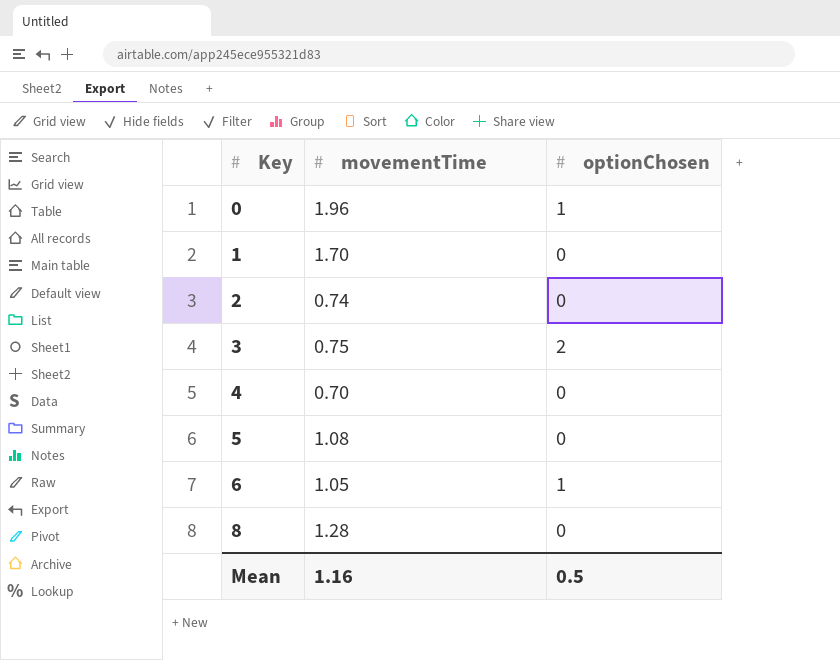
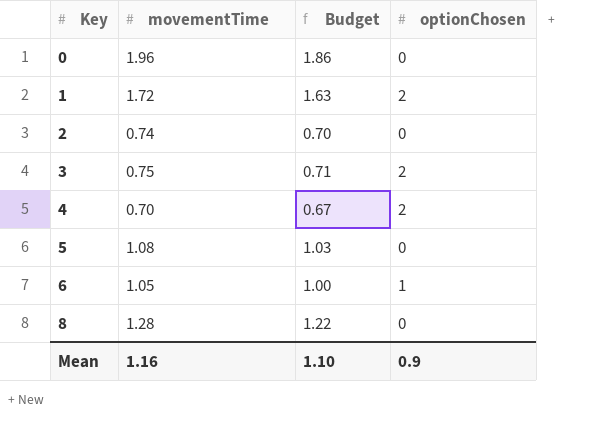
column Budget | formula: none -> [movementTime] * 0.95
0 | optionChosen: 1 -> 0
1 | movementTime: 1.70 -> 1.72
1 | optionChosen: 0 -> 2
4 | optionChosen: 0 -> 2
Mean | optionChosen: 0.5 -> 0.9

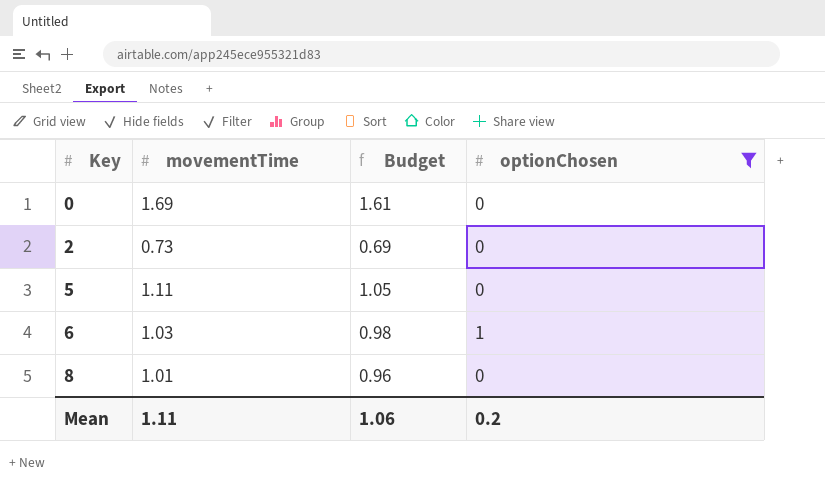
filter: none -> optionChosen != 2
0 | movementTime: 1.96 -> 1.69
0 | Budget: 1.86 -> 1.61
2 | movementTime: 0.74 -> 0.73
2 | Budget: 0.70 -> 0.69
5 | movementTime: 1.08 -> 1.11
5 | Budget: 1.03 -> 1.05
6 | movementTime: 1.05 -> 1.03
6 | Budget: 1.00 -> 0.98
8 | movementTime: 1.28 -> 1.01
8 | Budget: 1.22 -> 0.96
Mean | movementTime: 1.16 -> 1.11
Mean | Budget: 1.10 -> 1.06
Mean | optionChosen: 0.9 -> 0.2

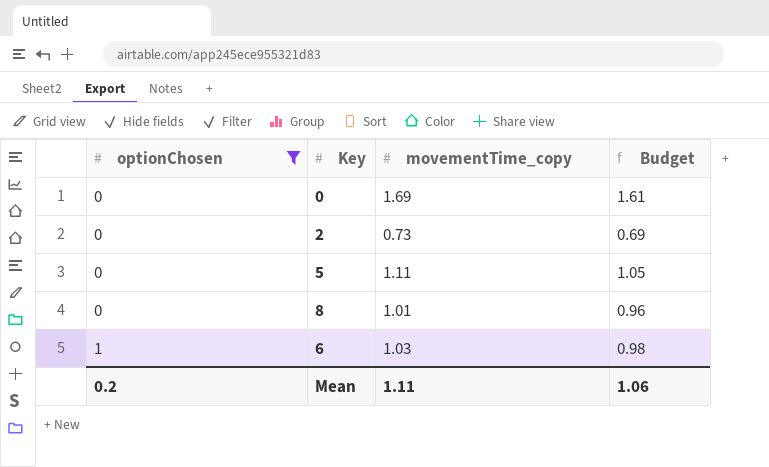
row order: Key ascending -> optionChosen ascending
column optionChosen | position: 4 -> 1
column name: movementTime -> movementTime_copy

